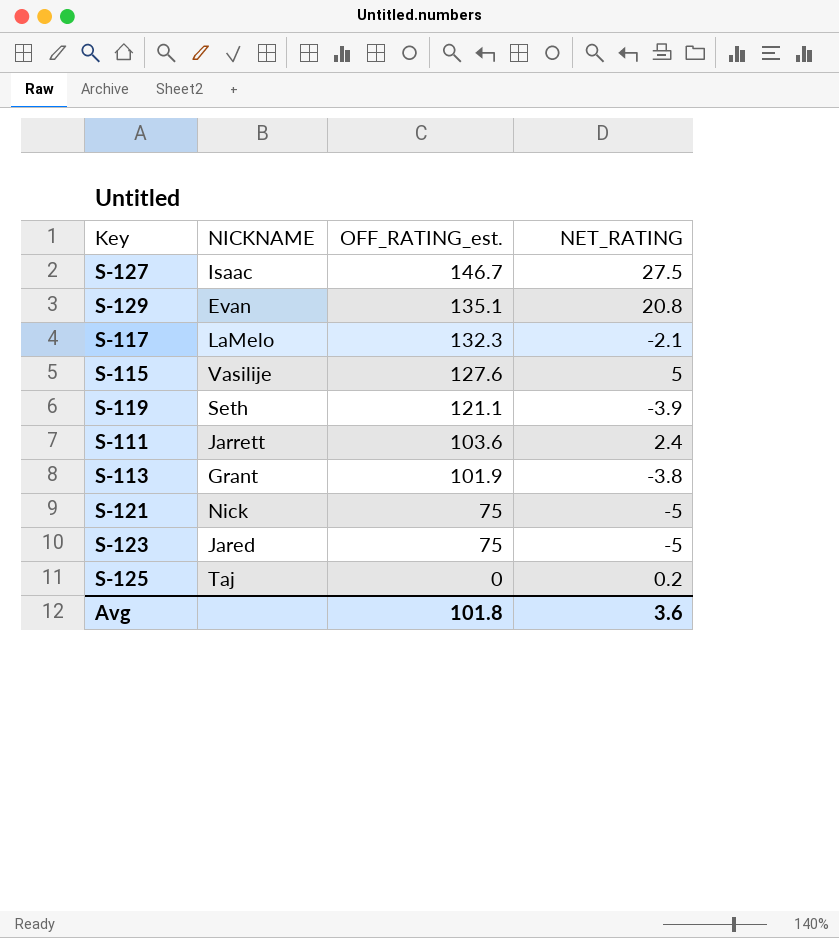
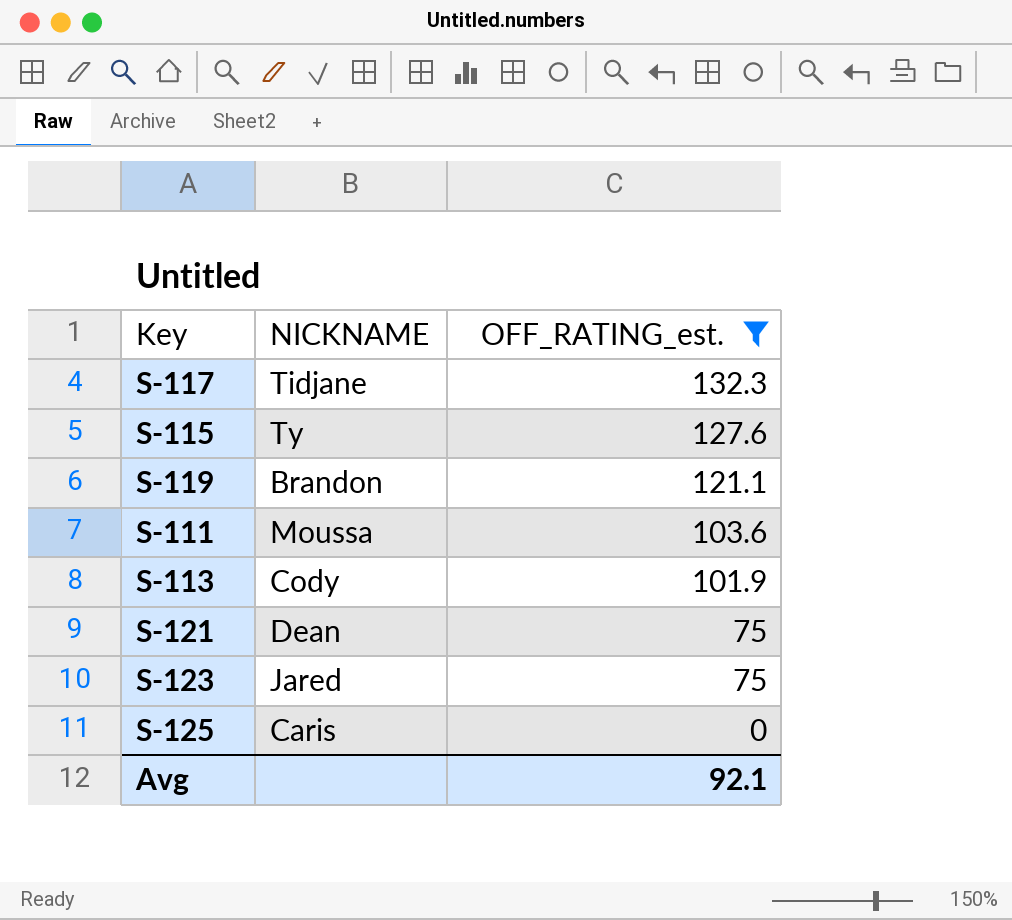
filter: none -> OFF_RATING_est. <= 132.3
column NET_RATING | position: 4 -> none
S-117 | NICKNAME: LaMelo -> Tidjane
S-115 | NICKNAME: Vasilije -> Ty
S-119 | NICKNAME: Seth -> Brandon
S-111 | NICKNAME: Jarrett -> Moussa
S-113 | NICKNAME: Grant -> Cody
S-121 | NICKNAME: Nick -> Dean
S-125 | NICKNAME: Taj -> Caris
Avg | OFF_RATING_est.: 101.8 -> 92.1

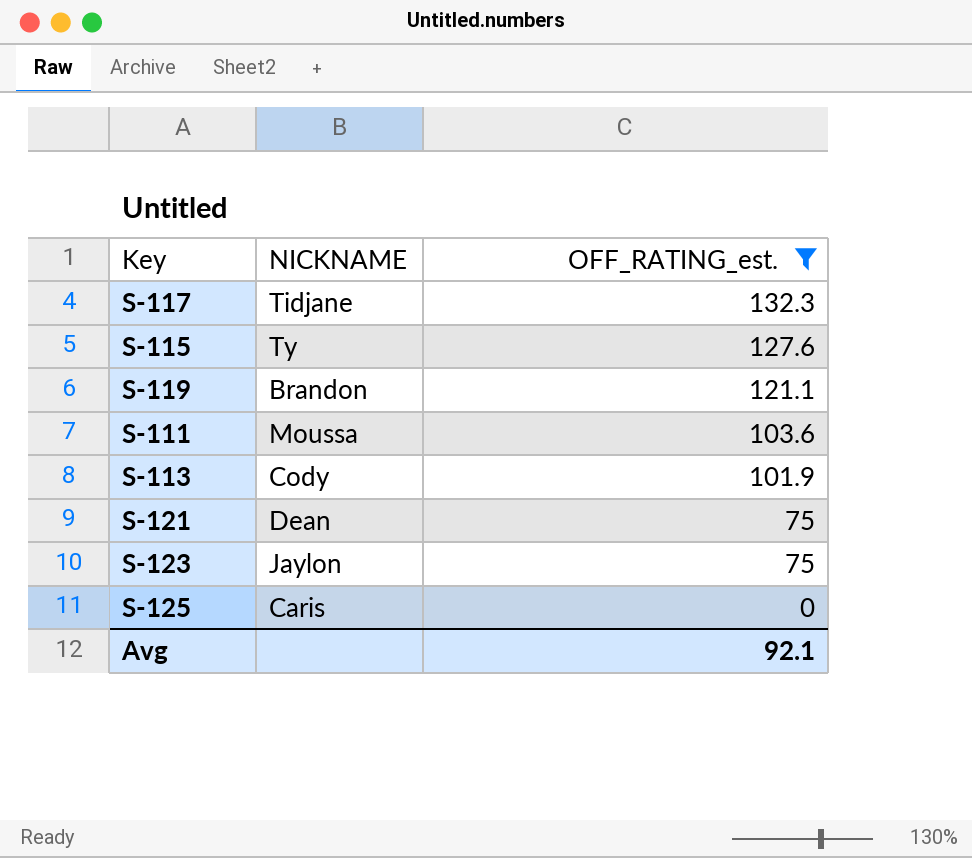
S-123 | NICKNAME: Jared -> Jaylon

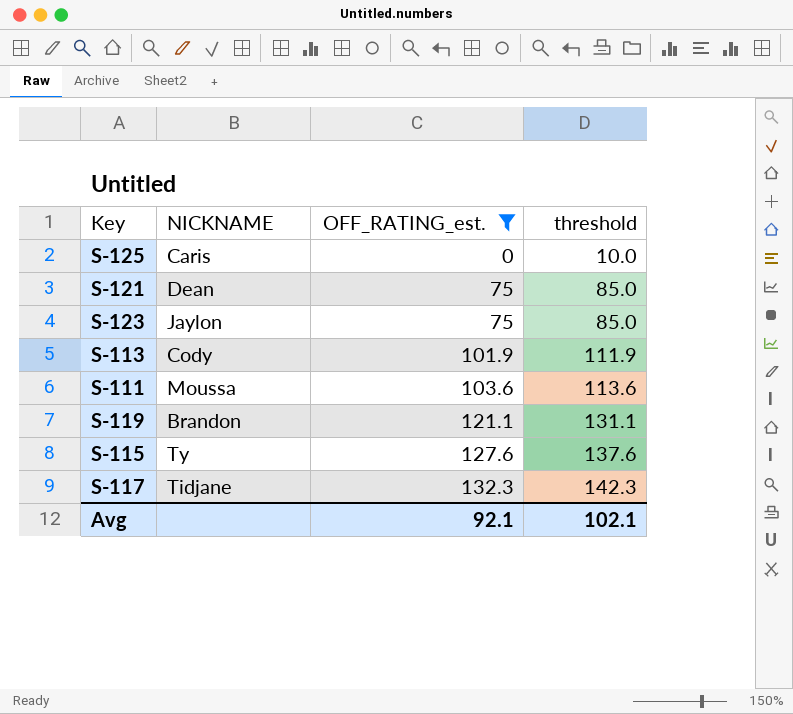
row order: OFF_RATING_est. descending -> OFF_RATING_est. ascending
column threshold | formula: none -> [OFF_RATING_est.] + 10

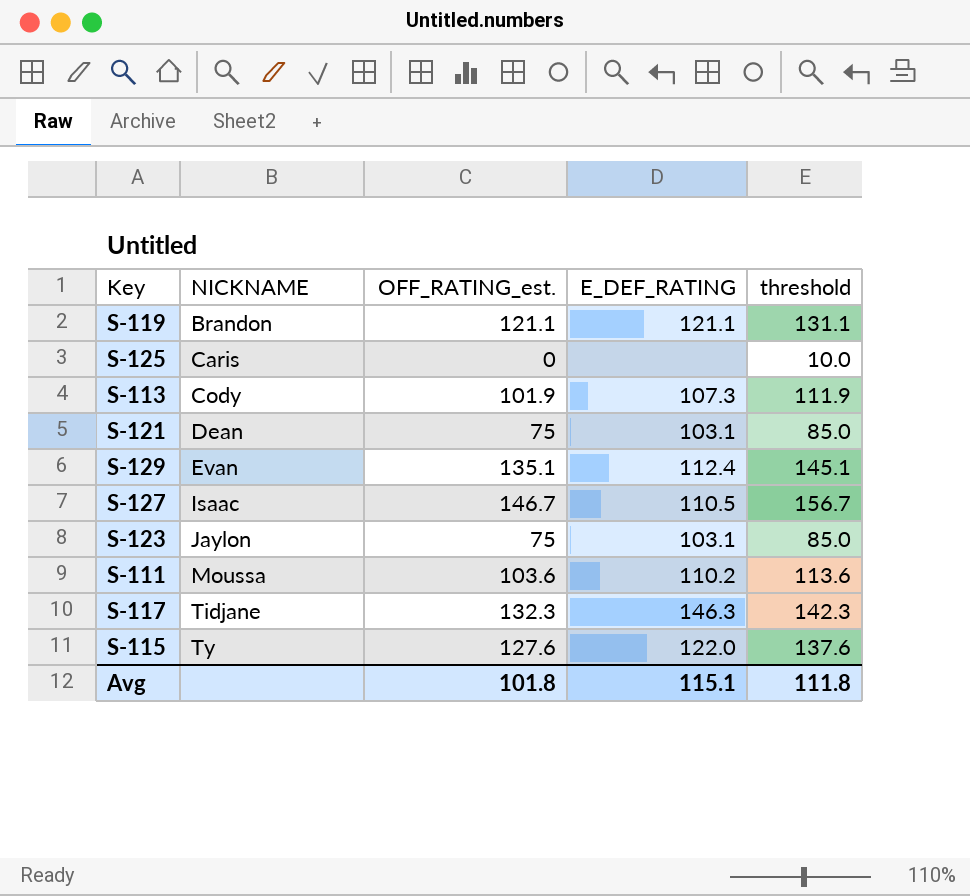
filter: OFF_RATING_est. <= 132.3 -> none
row order: OFF_RATING_est. ascending -> NICKNAME ascending
column E_DEF_RATING | position: none -> 4
Avg | OFF_RATING_est.: 92.1 -> 101.8
Avg | threshold: 102.1 -> 111.8

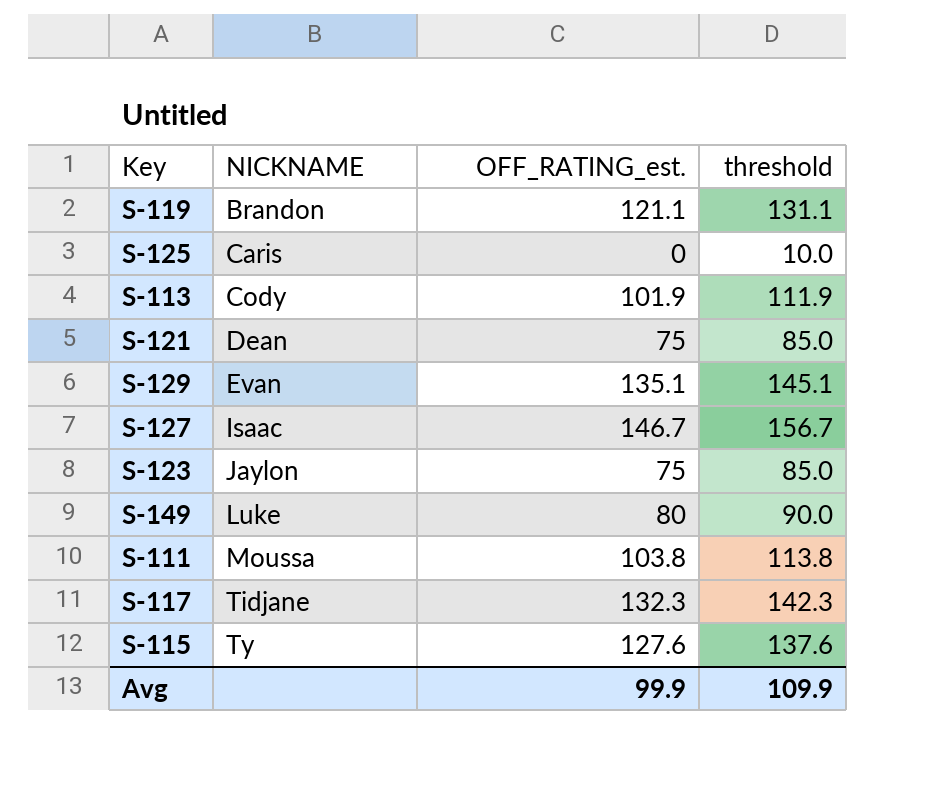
column E_DEF_RATING | position: 4 -> none
row S-149: none -> Luke | 80 | 90.0
S-111 | OFF_RATING_est.: 103.6 -> 103.8
S-111 | threshold: 113.6 -> 113.8
Avg | OFF_RATING_est.: 101.8 -> 99.9
Avg | threshold: 111.8 -> 109.9

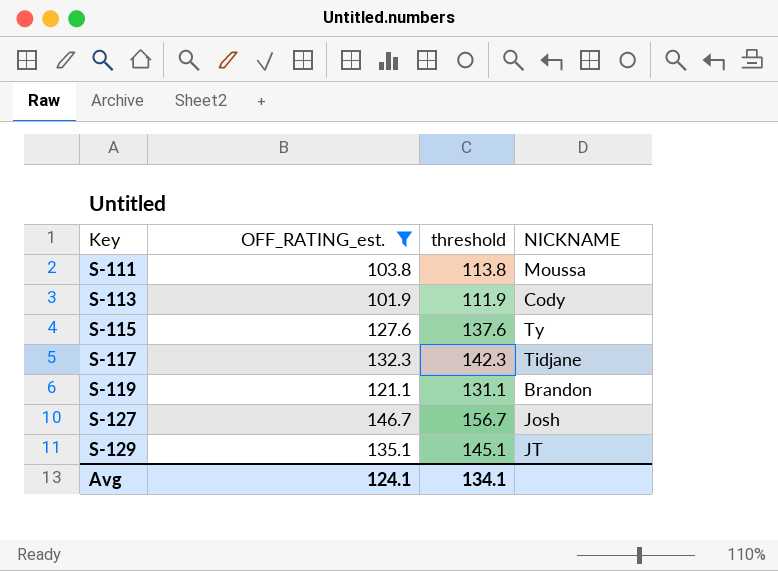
filter: none -> OFF_RATING_est. >= 101.9
row order: NICKNAME ascending -> Key ascending
column NICKNAME | position: 2 -> 4
S-127 | NICKNAME: Isaac -> Josh
S-129 | NICKNAME: Evan -> JT
Avg | OFF_RATING_est.: 99.9 -> 124.1
Avg | threshold: 109.9 -> 134.1

